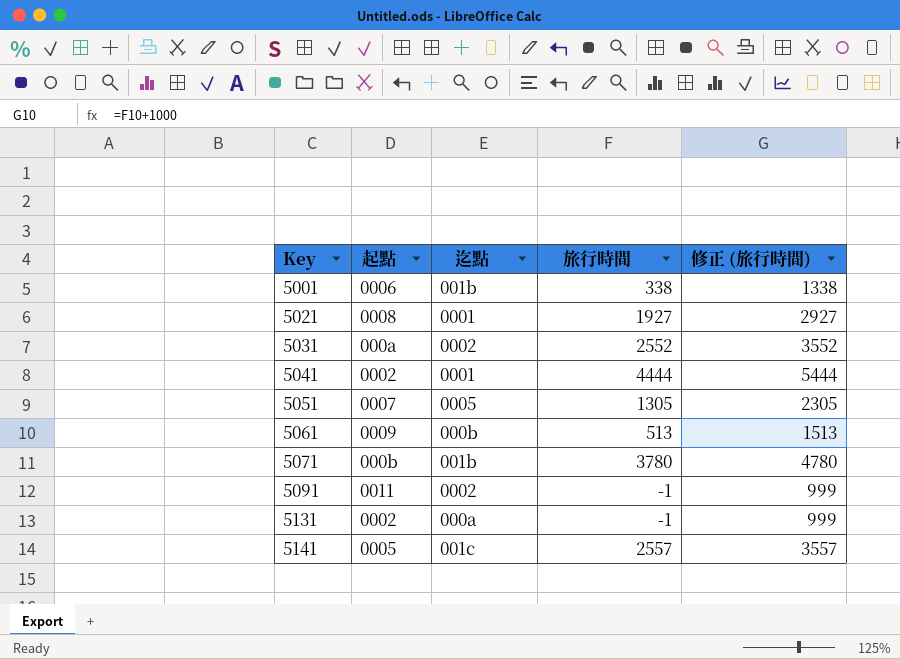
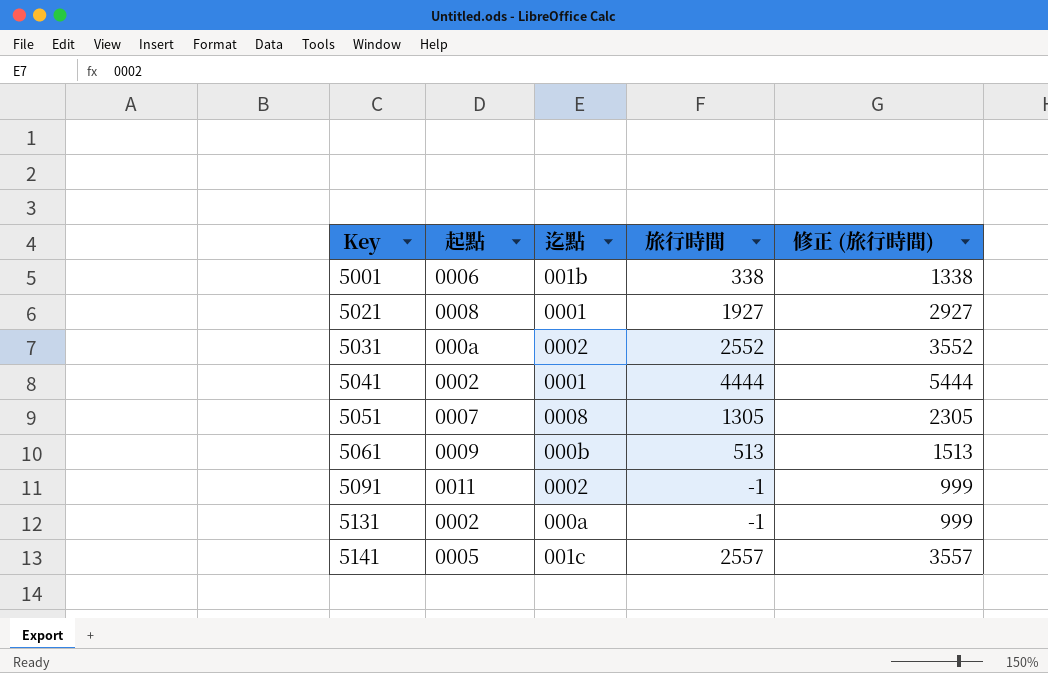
row 5071: 000b | 001b | 3780 | 4780 -> none
5051 | 迄點: 0005 -> 0008

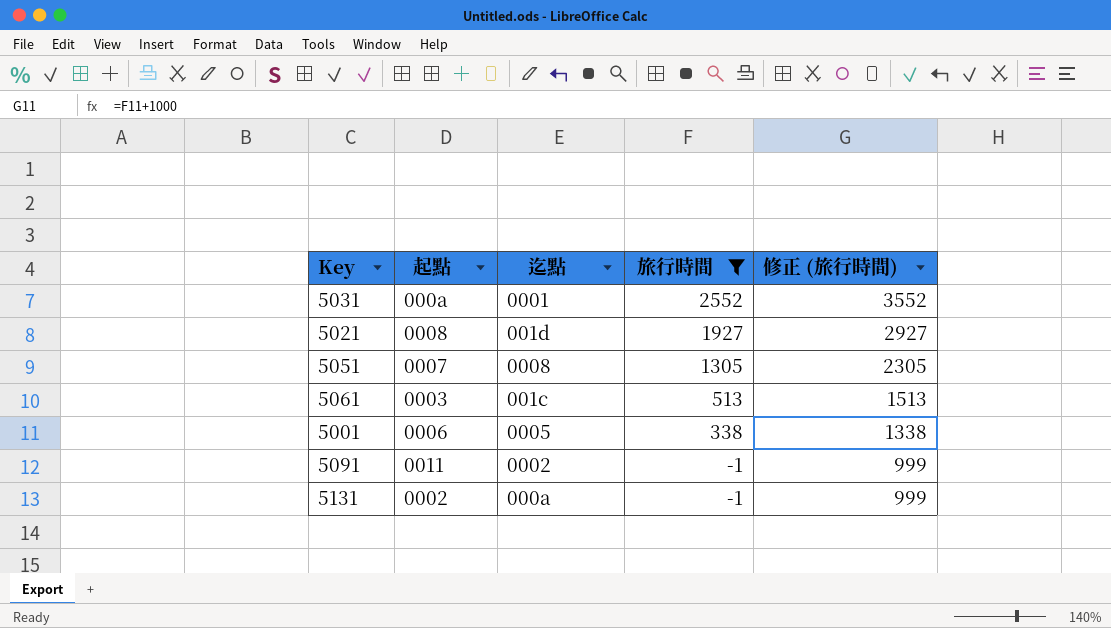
filter: none -> 旅行時間 <= 2552
row order: Key ascending -> 旅行時間 descending
5031 | 迄點: 0002 -> 0001
5021 | 迄點: 0001 -> 001d
5061 | 起點: 0009 -> 0003
5061 | 迄點: 000b -> 001c
5001 | 迄點: 001b -> 0005

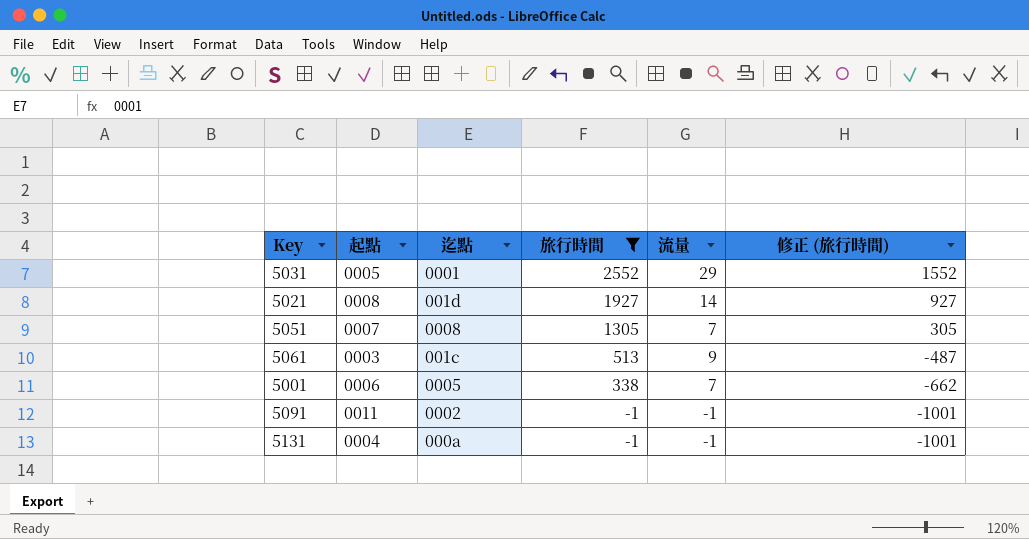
column 流量 | position: none -> 5
column 修正 (旅行時間) | formula: [旅行時間] + 1000 -> [旅行時間] - 1000
5031 | 起點: 000a -> 0005
5131 | 起點: 0002 -> 0004

